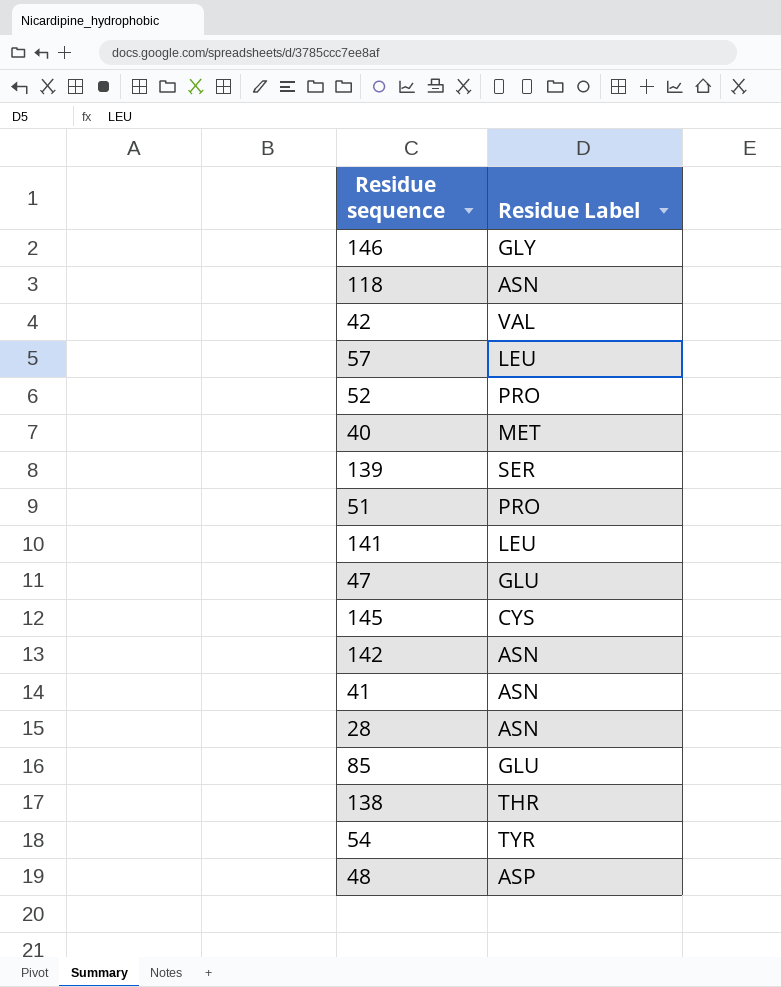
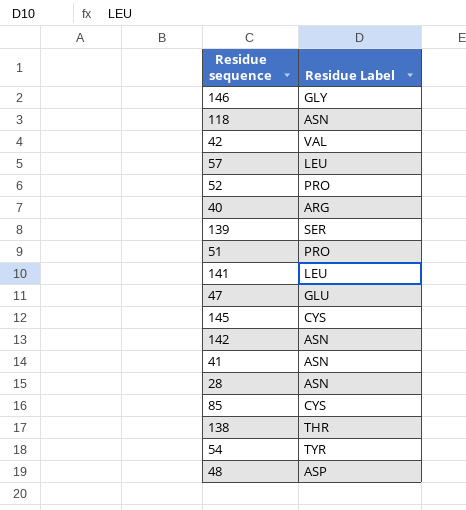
40 | Residue Label: MET -> ARG
85 | Residue Label: GLU -> CYS

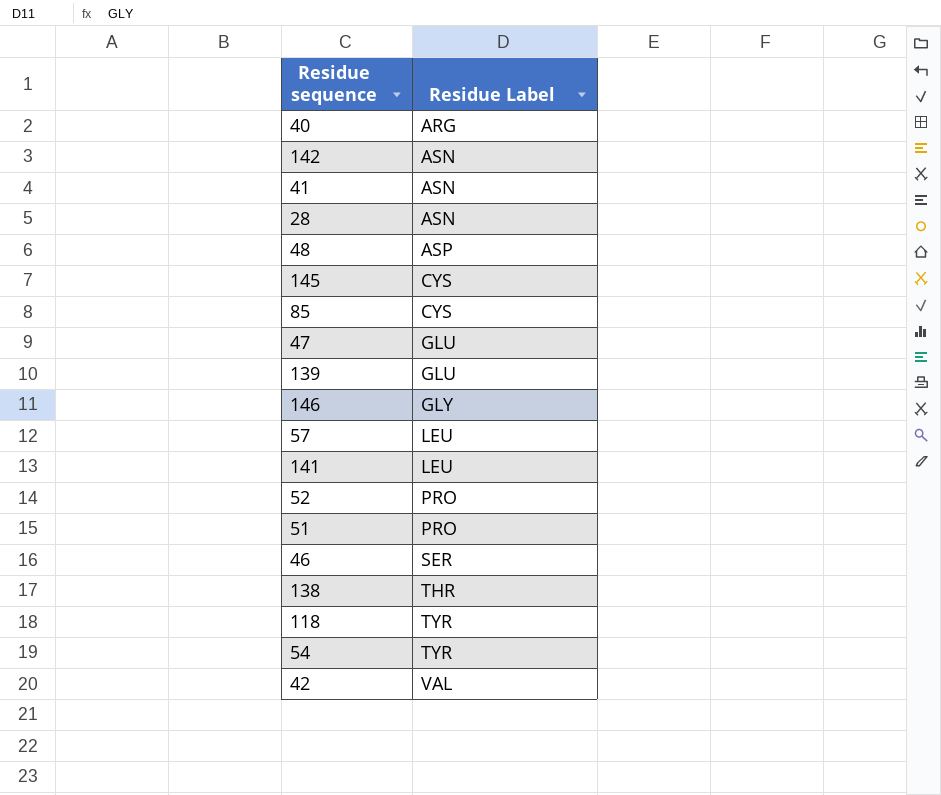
row order: none -> Residue Label ascending
139 | Residue Label: SER -> GLU
row 46: none -> SER
118 | Residue Label: ASN -> TYR

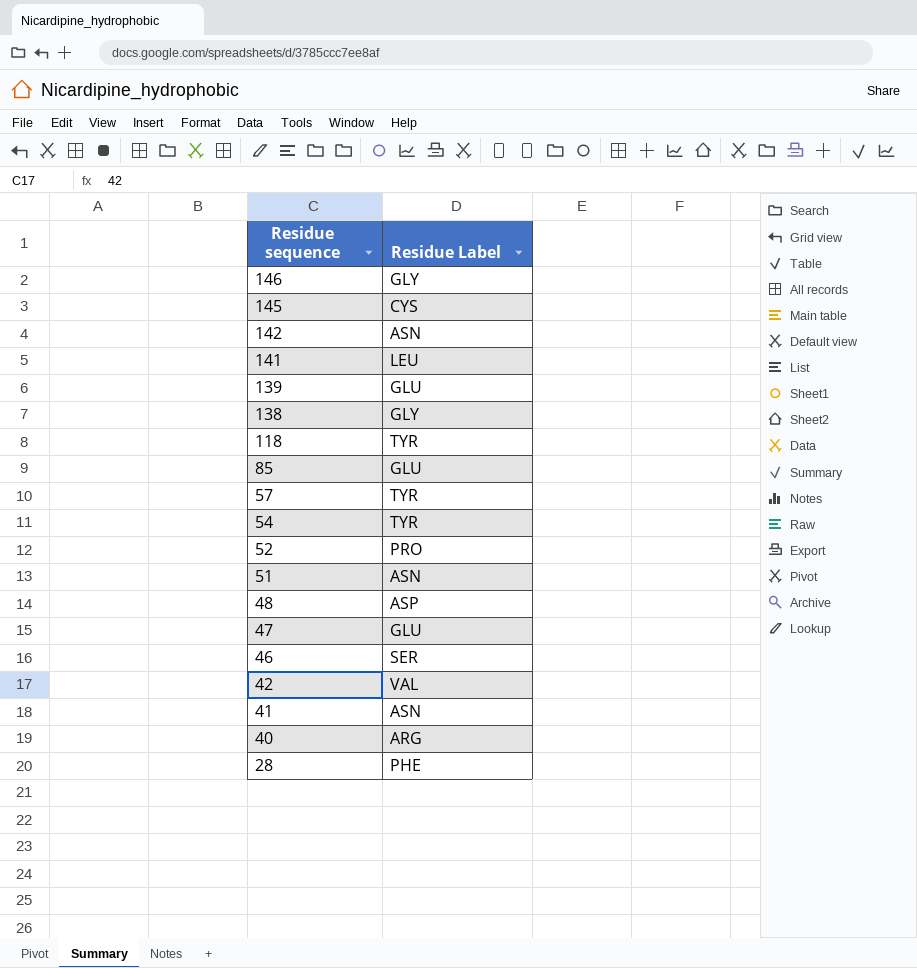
row order: Residue Label ascending -> Residue sequence descending
138 | Residue Label: THR -> GLY
85 | Residue Label: CYS -> GLU
57 | Residue Label: LEU -> TYR
51 | Residue Label: PRO -> ASN
28 | Residue Label: ASN -> PHE

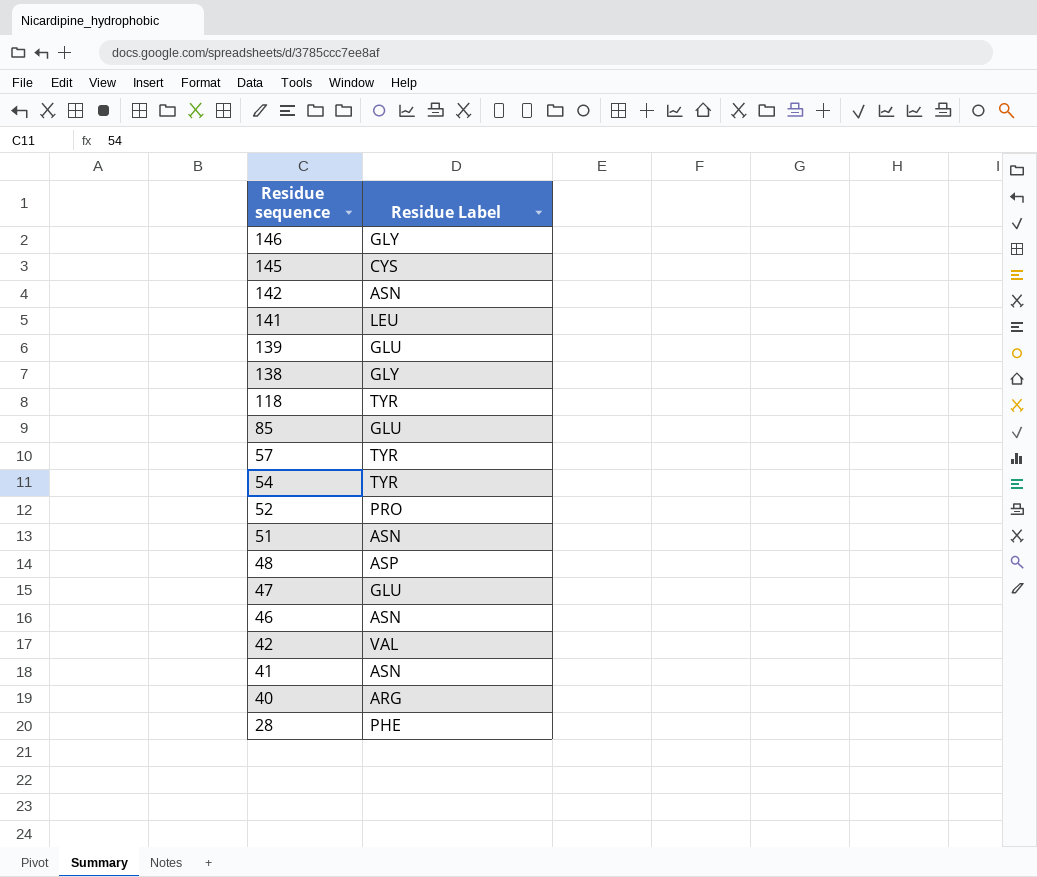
46 | Residue Label: SER -> ASN

